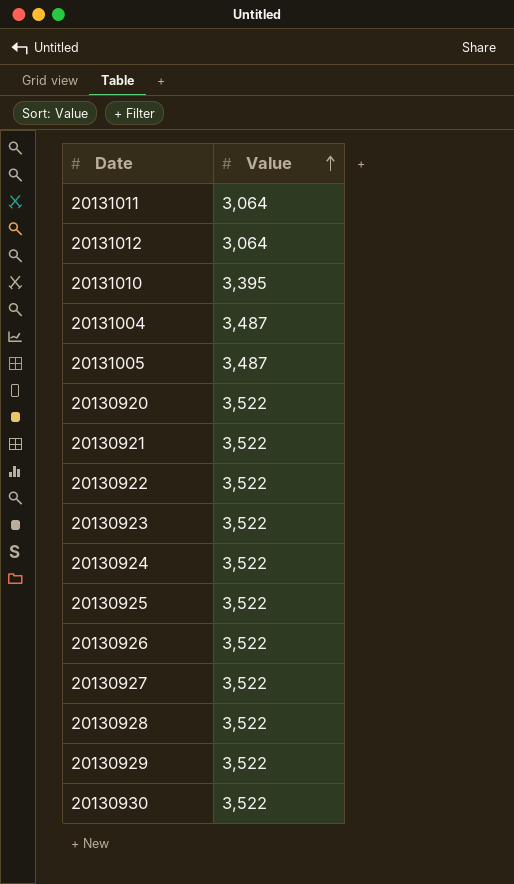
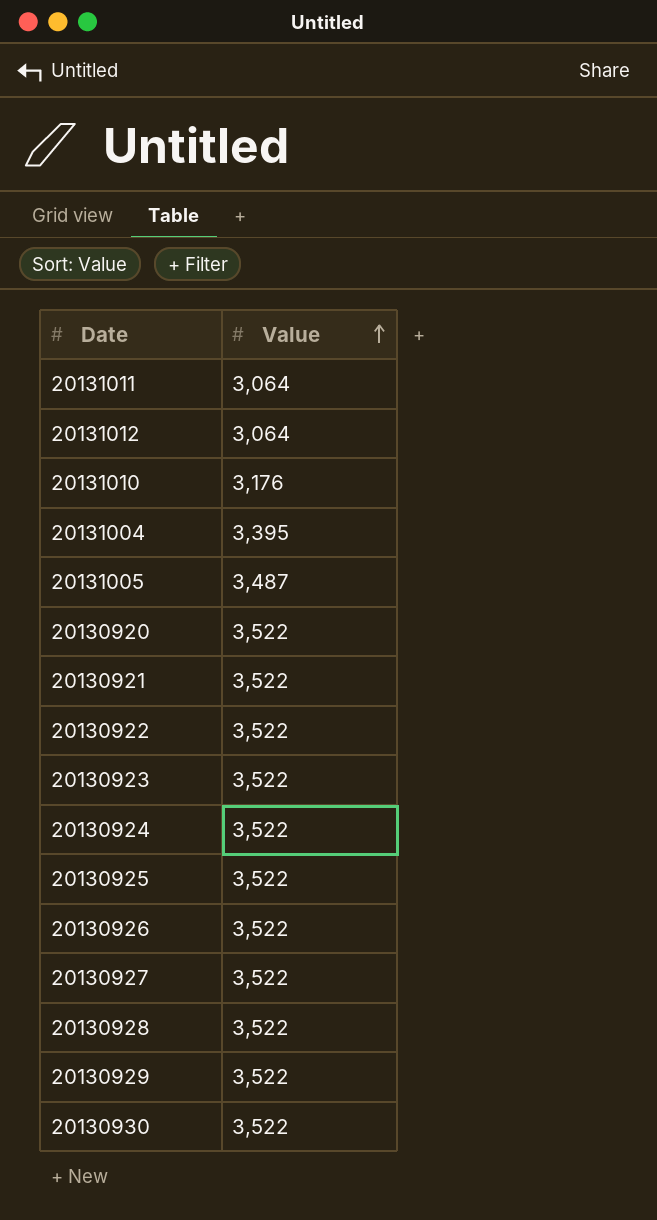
20131010 | Value: 3,395 -> 3,176
20131004 | Value: 3,487 -> 3,395

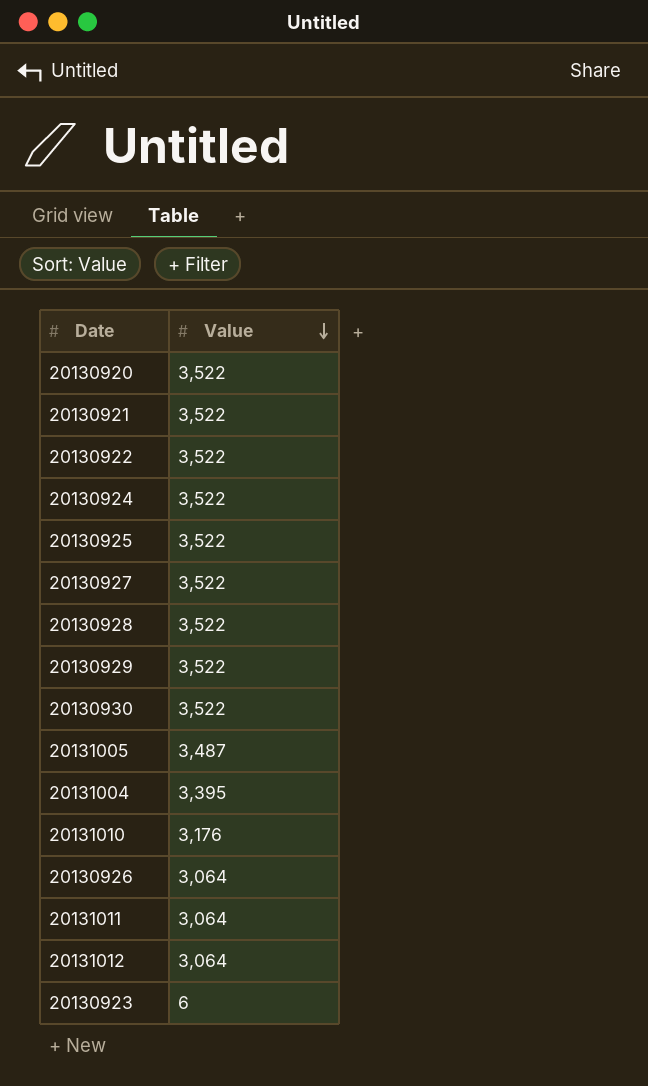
row order: Value ascending -> Value descending
20130926 | Value: 3,522 -> 3,064
20130923 | Value: 3,522 -> 6

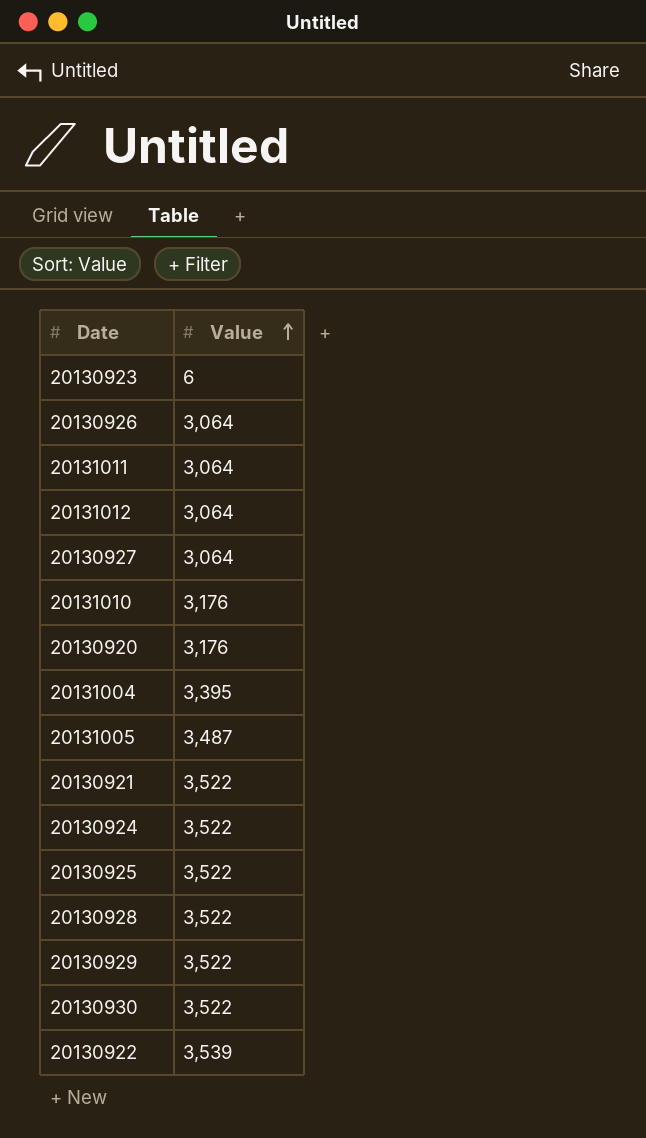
row order: Value descending -> Value ascending
20130927 | Value: 3,522 -> 3,064
20130920 | Value: 3,522 -> 3,176
20130922 | Value: 3,522 -> 3,539

